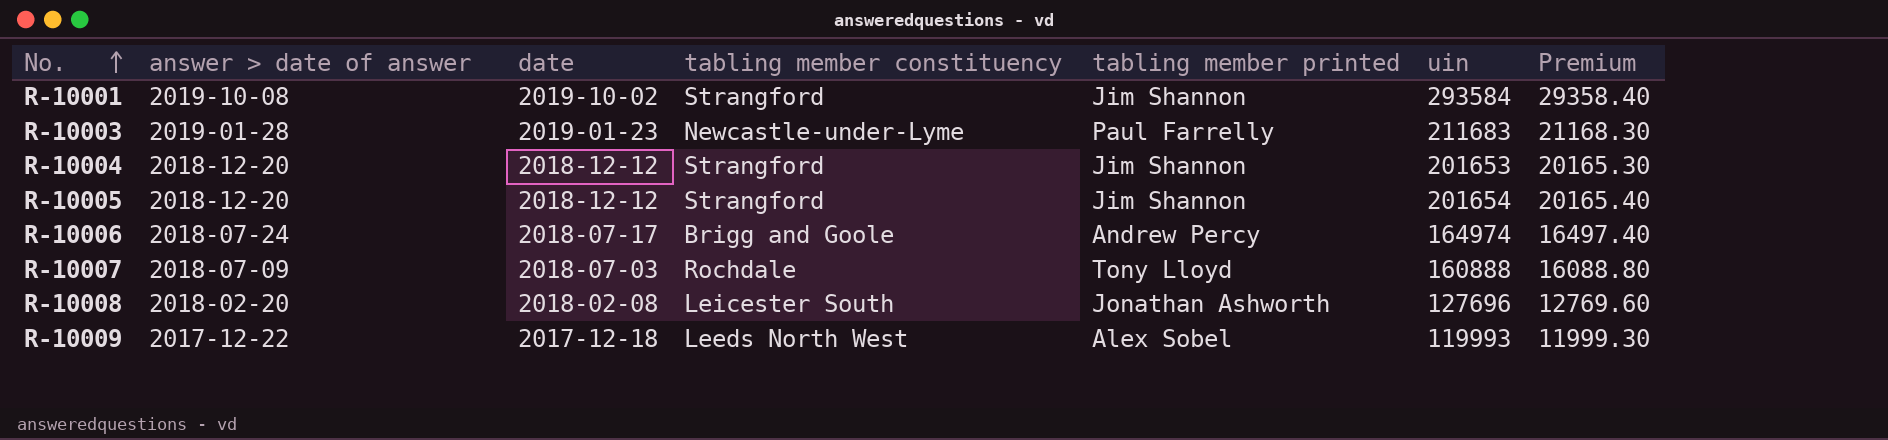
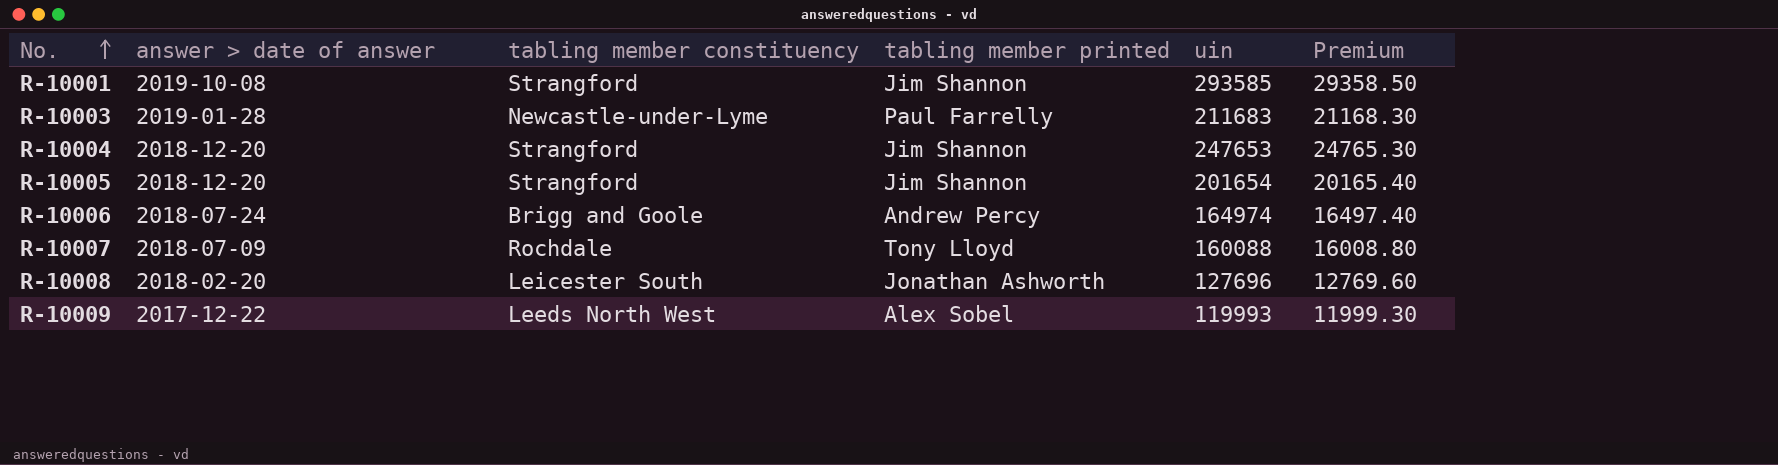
column date | position: 3 -> none
R-10001 | uin: 293584 -> 293585
R-10001 | Premium: 29358.40 -> 29358.50
R-10004 | uin: 201653 -> 247653
R-10004 | Premium: 20165.30 -> 24765.30
R-10007 | uin: 160888 -> 160088
R-10007 | Premium: 16088.80 -> 16008.80

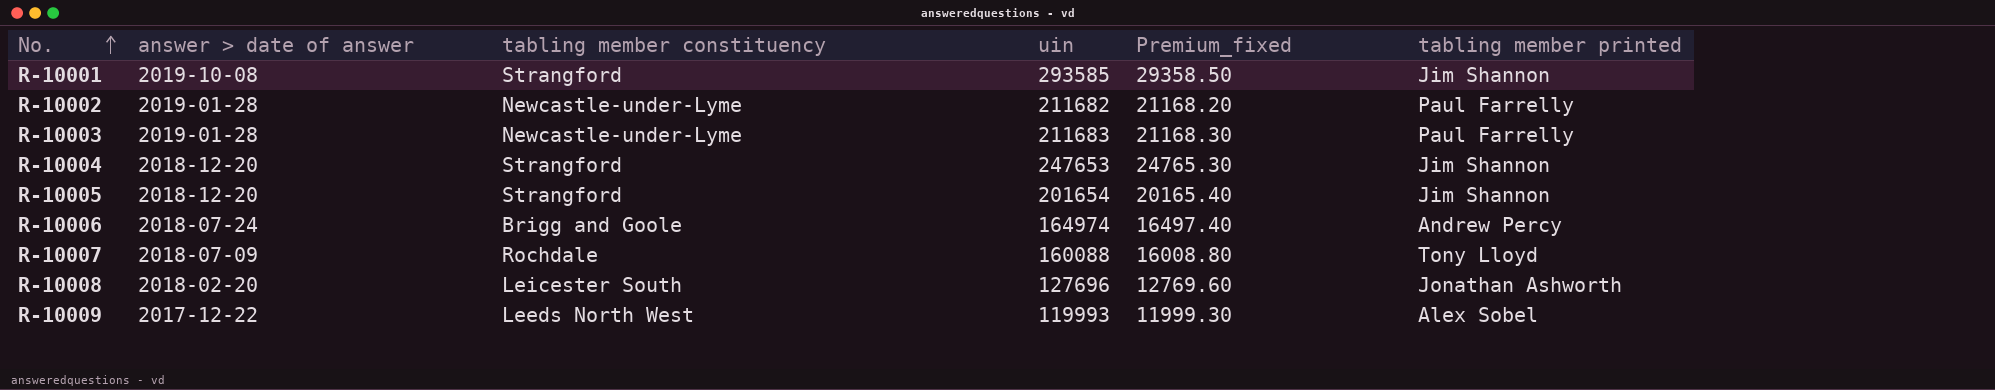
column name: Premium -> Premium_fixed
column tabling member printed | position: 4 -> 6
row R-10002: none -> 2019-01-28 | Newcastle-under-Lyme | 211682 | 21168.20 | Paul Farrelly

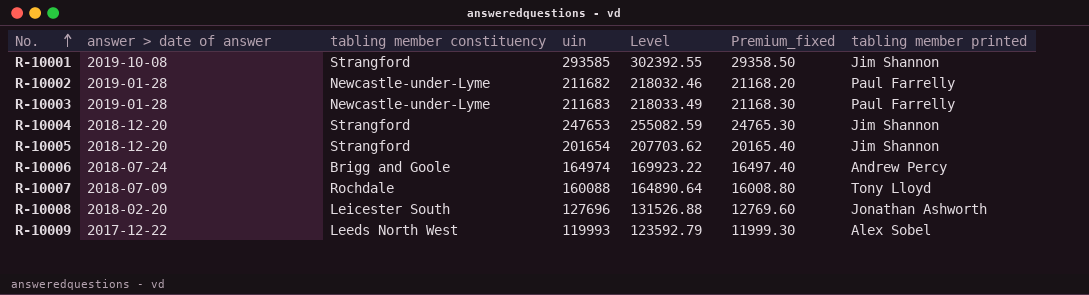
column Level | formula: none -> [uin] * 1.03

